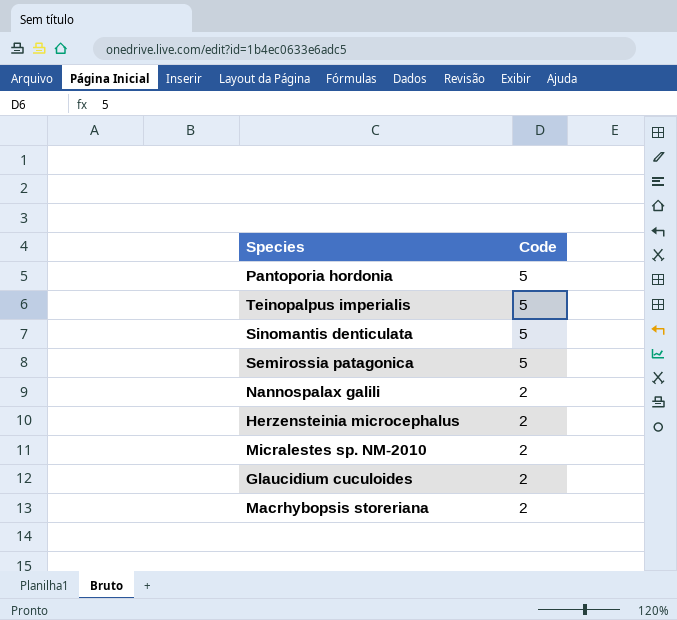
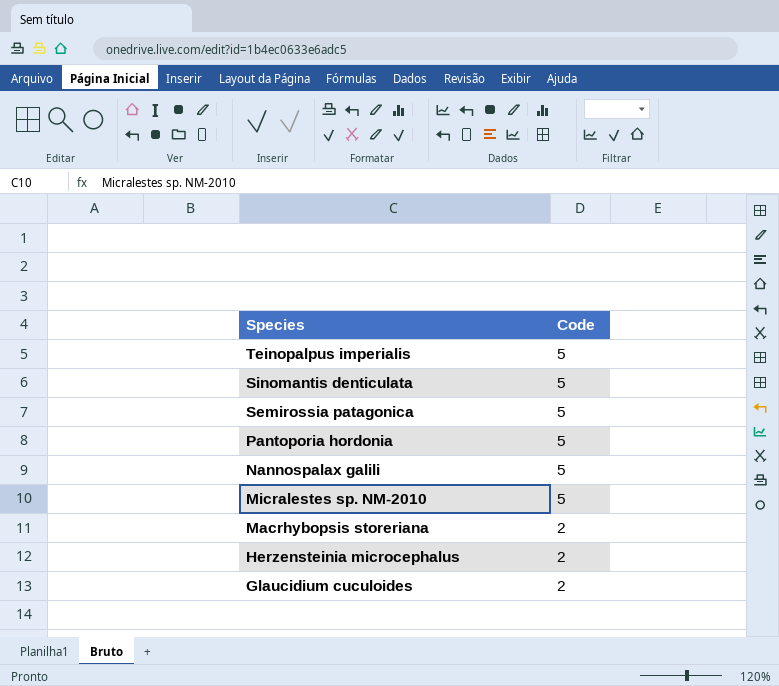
row order: Code descending -> Species descending
Nannospalax galili | Code: 2 -> 5
Micralestes sp. NM-2010 | Code: 2 -> 5

